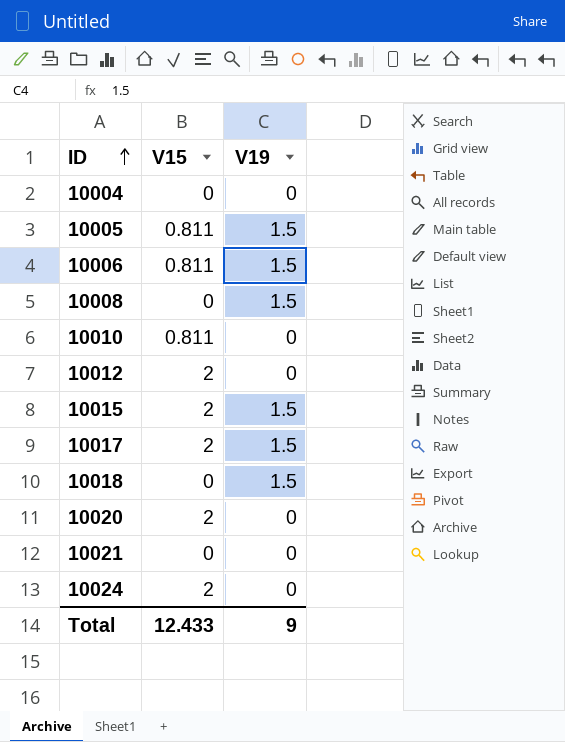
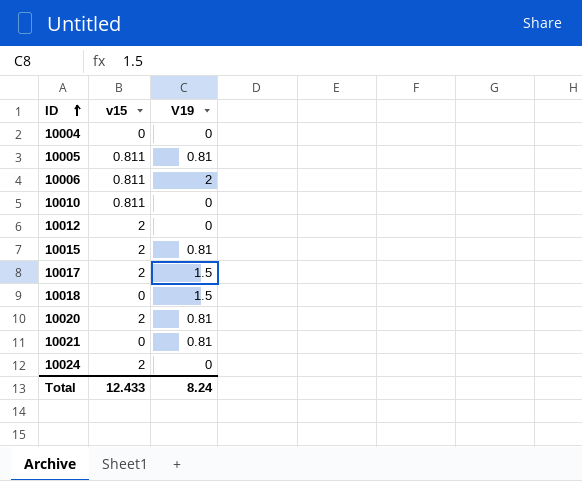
column name: V15 -> v15
row 10008: 0 | 1.5 -> none
10005 | V19: 1.5 -> 0.81
10006 | V19: 1.5 -> 2
10015 | V19: 1.5 -> 0.81
10020 | V19: 0 -> 0.81
10021 | V19: 0 -> 0.81
Total | V19: 9 -> 8.24

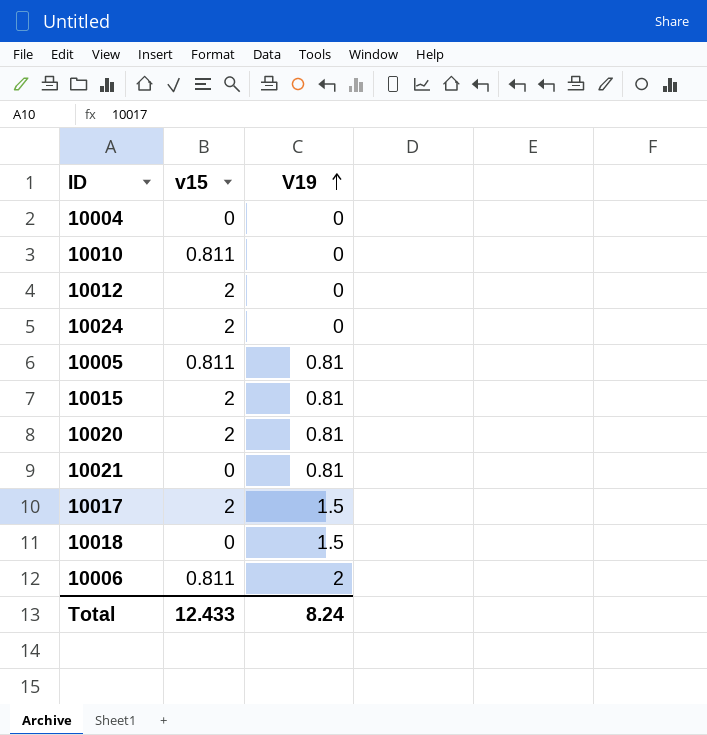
row order: ID ascending -> V19 ascending

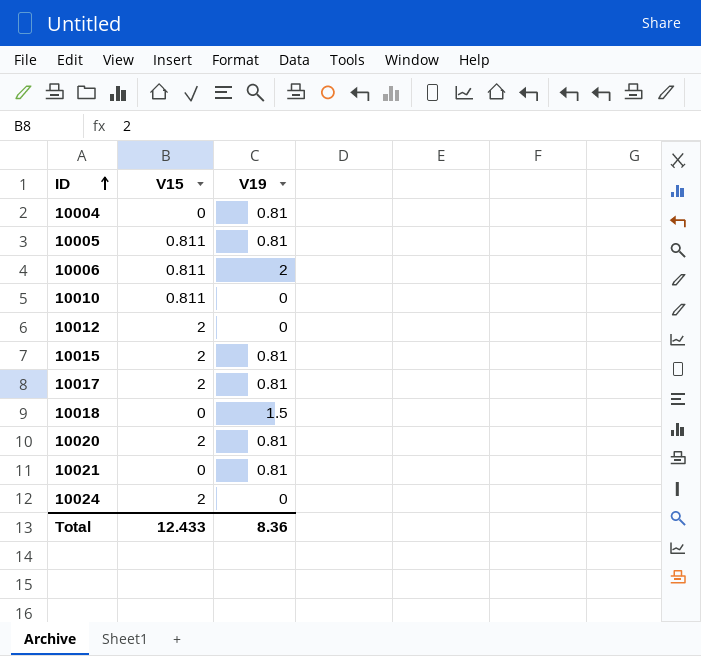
row order: V19 ascending -> ID ascending
column name: v15 -> V15
10004 | V19: 0 -> 0.81
10017 | V19: 1.5 -> 0.81
Total | V19: 8.24 -> 8.36

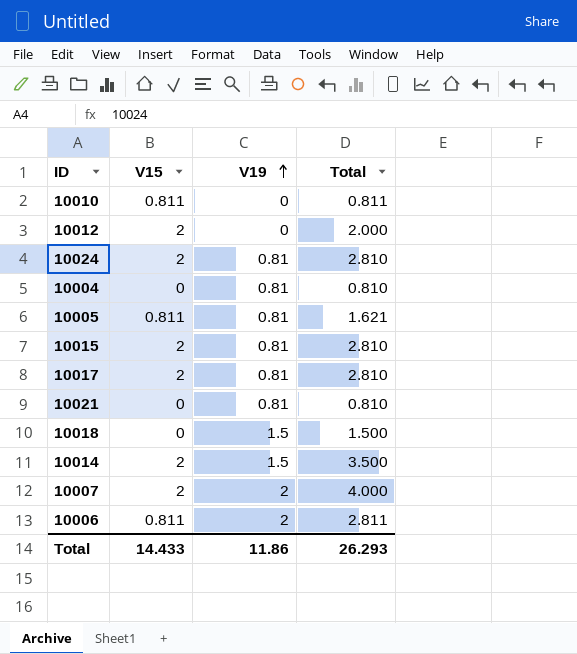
row order: ID ascending -> V19 ascending
column Total | formula: none -> [V15] + [V19]
row 10020: 2 | 0.81 -> none
10024 | V19: 0 -> 0.81
row 10014: none -> 2 | 1.5 | 3.500
row 10007: none -> 2 | 2 | 4.000
Total | V15: 12.433 -> 14.433
Total | V19: 8.36 -> 11.86

